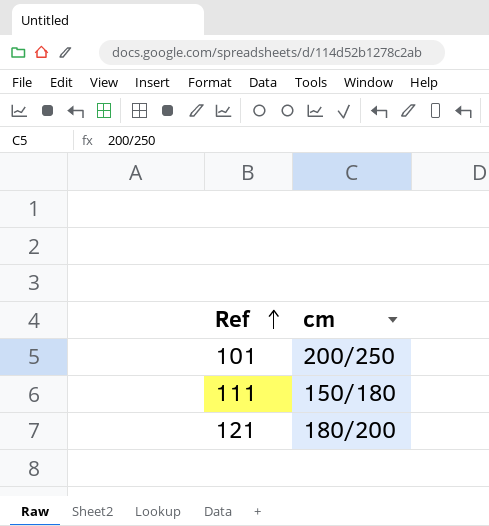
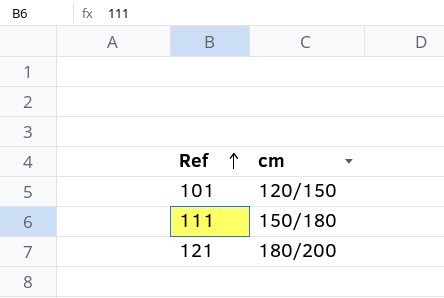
101 | cm: 200/250 -> 120/150

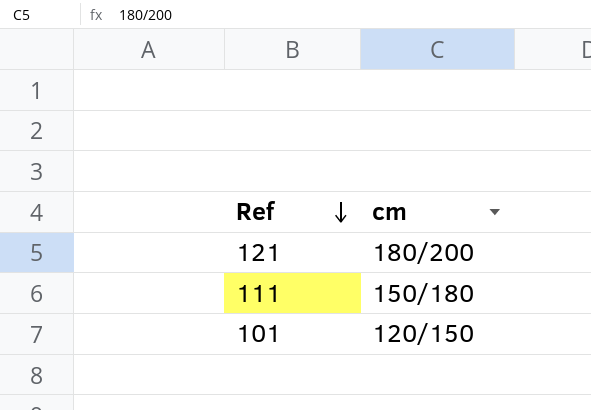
row order: Ref ascending -> Ref descending

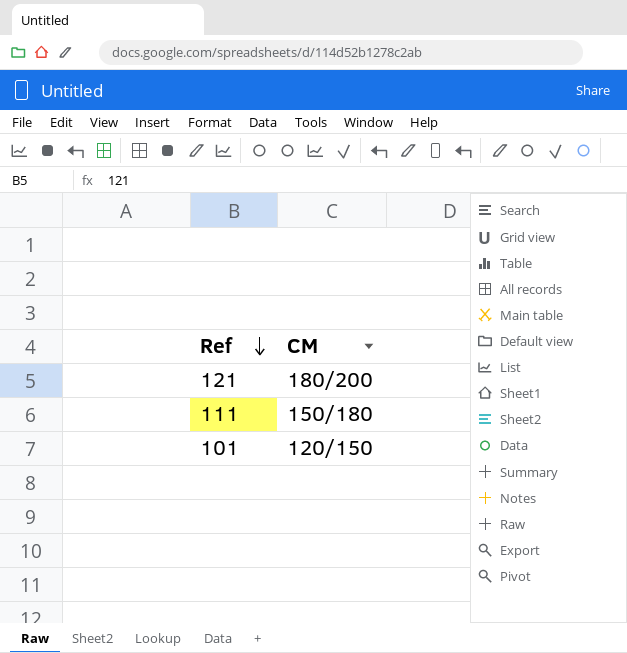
column name: cm -> CM

